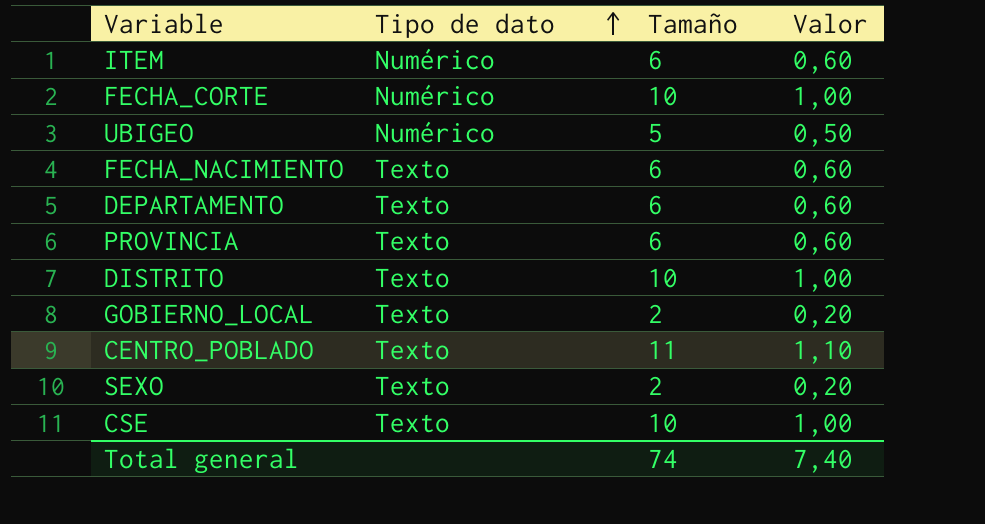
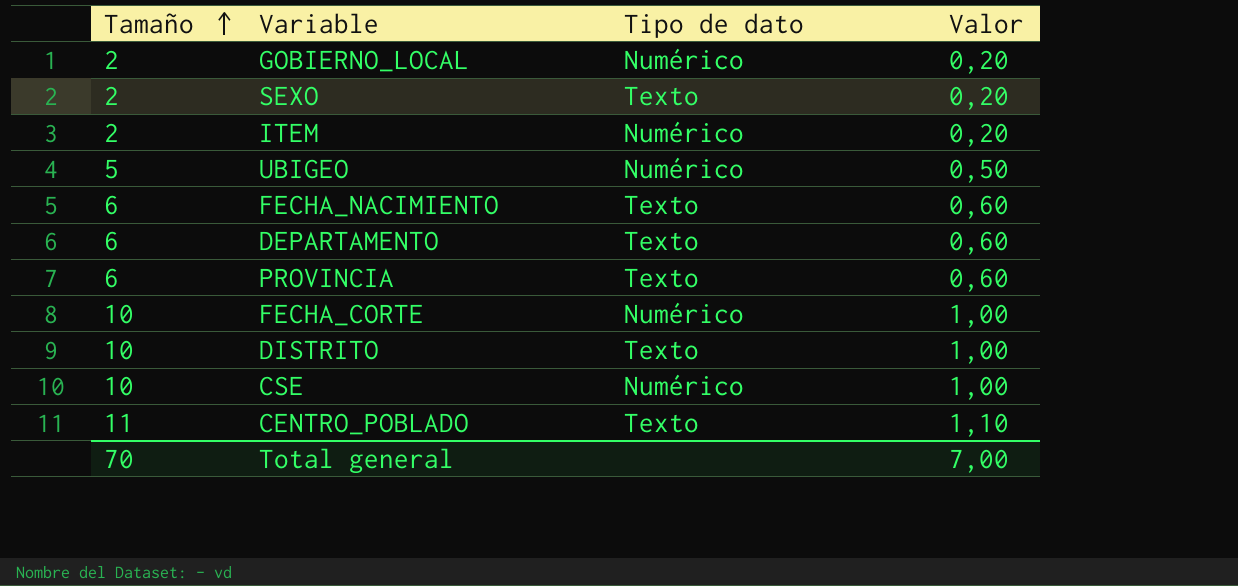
row order: Tipo de dato ascending -> Tamaño ascending
column Tamaño | position: 3 -> 1
GOBIERNO_LOCAL | Tipo de dato: Texto -> Numérico
ITEM | Tamaño: 6 -> 2
ITEM | Valor: 0,60 -> 0,20
CSE | Tipo de dato: Texto -> Numérico
Total general | Tamaño: 74 -> 70
Total general | Valor: 7,40 -> 7,00

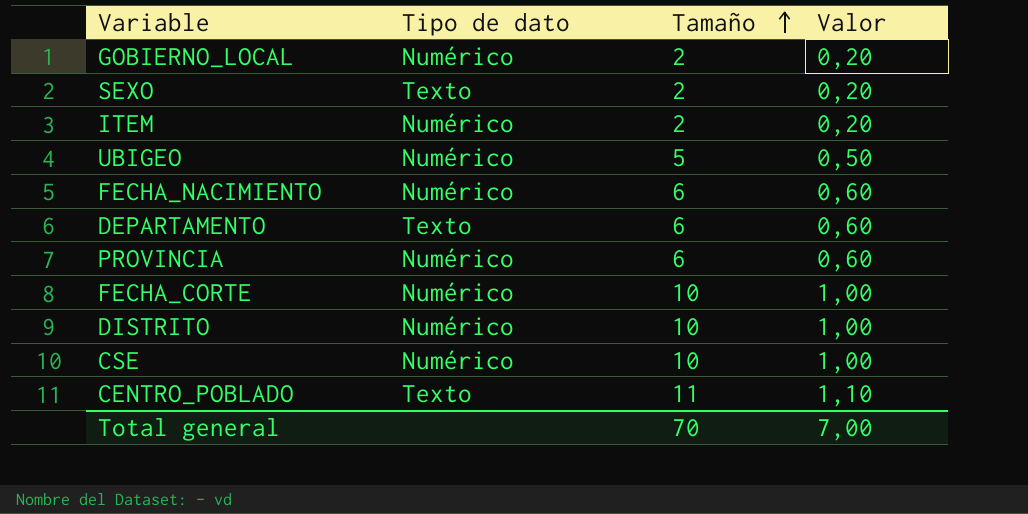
column Tamaño | position: 1 -> 3
FECHA_NACIMIENTO | Tipo de dato: Texto -> Numérico
PROVINCIA | Tipo de dato: Texto -> Numérico
DISTRITO | Tipo de dato: Texto -> Numérico

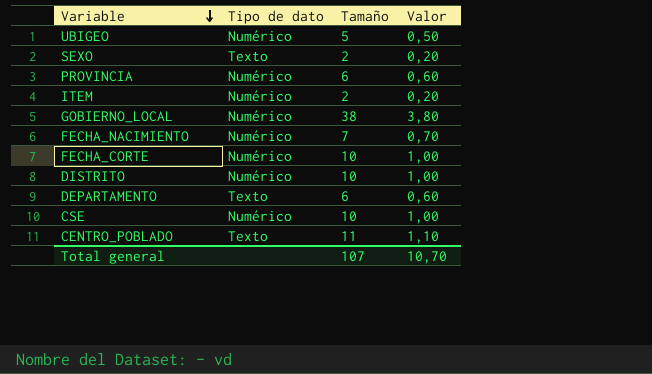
row order: Tamaño ascending -> Variable descending
GOBIERNO_LOCAL | Tamaño: 2 -> 38
GOBIERNO_LOCAL | Valor: 0,20 -> 3,80
FECHA_NACIMIENTO | Tamaño: 6 -> 7
FECHA_NACIMIENTO | Valor: 0,60 -> 0,70
Total general | Tamaño: 70 -> 107
Total general | Valor: 7,00 -> 10,70

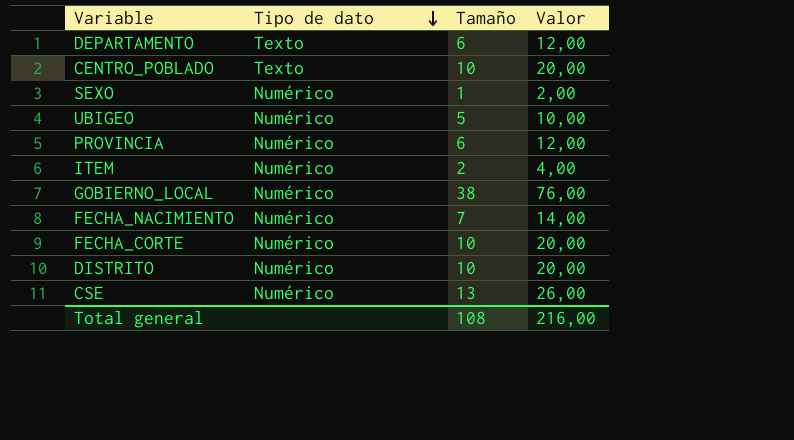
row order: Variable descending -> Tipo de dato descending
column Valor | formula: [Tamaño] * 0,1 -> [Tamaño] * 2
CENTRO_POBLADO | Tamaño: 11 -> 10
SEXO | Tipo de dato: Texto -> Numérico
SEXO | Tamaño: 2 -> 1
CSE | Tamaño: 10 -> 13
Total general | Tamaño: 107 -> 108
Total general | Valor: 10,70 -> 216,00

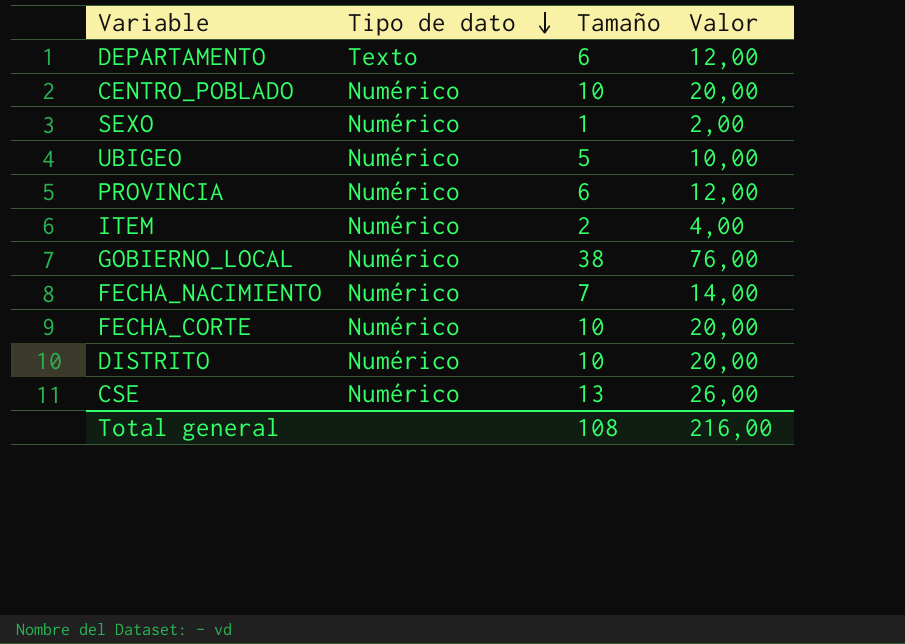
CENTRO_POBLADO | Tipo de dato: Texto -> Numérico

